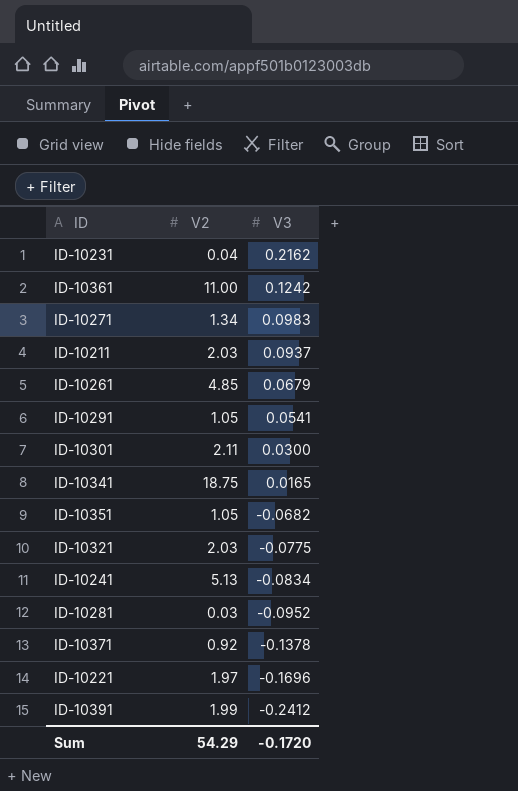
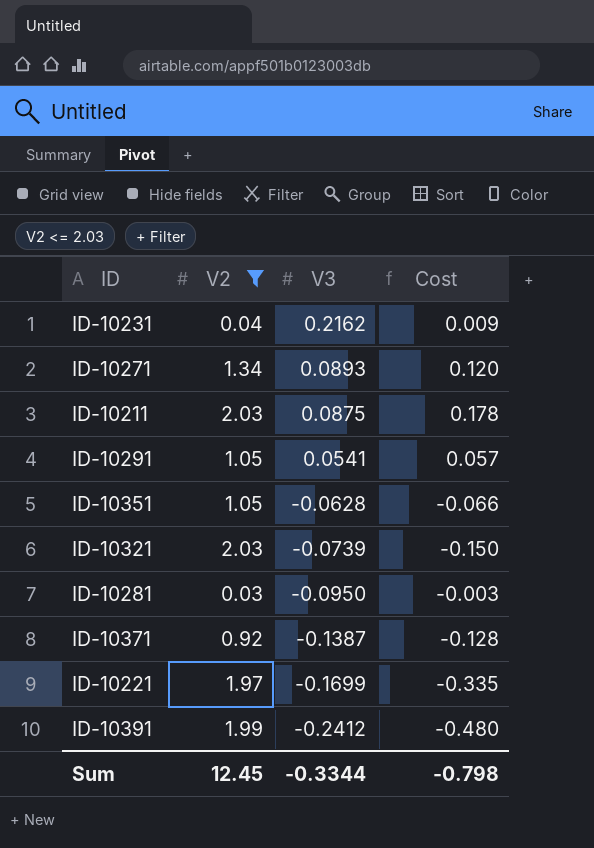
filter: none -> V2 <= 2.03
column Cost | formula: none -> [V2] * [V3]
ID-10271 | V3: 0.0983 -> 0.0893
ID-10211 | V3: 0.0937 -> 0.0875
ID-10351 | V3: -0.0682 -> -0.0628
ID-10321 | V3: -0.0775 -> -0.0739
ID-10281 | V3: -0.0952 -> -0.0950
ID-10371 | V3: -0.1378 -> -0.1387
ID-10221 | V3: -0.1696 -> -0.1699
Sum | V2: 54.29 -> 12.45
Sum | V3: -0.1720 -> -0.3344

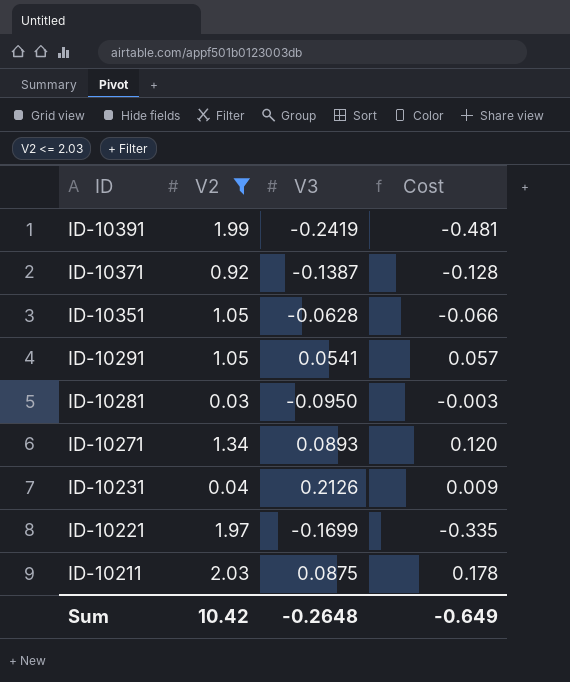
row order: V3 descending -> ID descending
row ID-10321: 2.03 | -0.0739 | -0.150 -> none
ID-10391 | V3: -0.2412 -> -0.2419
ID-10391 | Cost: -0.480 -> -0.481
ID-10231 | V3: 0.2162 -> 0.2126
Sum | V2: 12.45 -> 10.42
Sum | V3: -0.3344 -> -0.2648
Sum | Cost: -0.798 -> -0.649

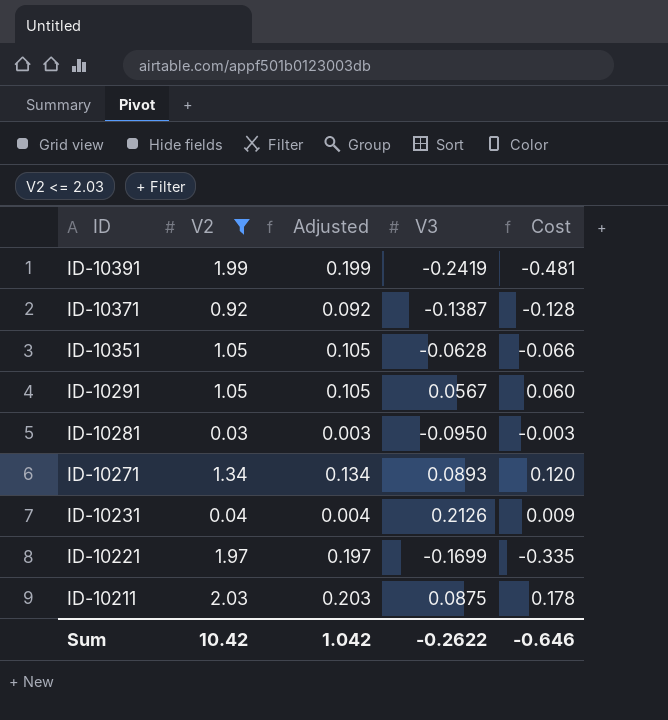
column Adjusted | formula: none -> [V2] * 0.1
ID-10291 | V3: 0.0541 -> 0.0567
ID-10291 | Cost: 0.057 -> 0.060
Sum | V3: -0.2648 -> -0.2622
Sum | Cost: -0.649 -> -0.646

